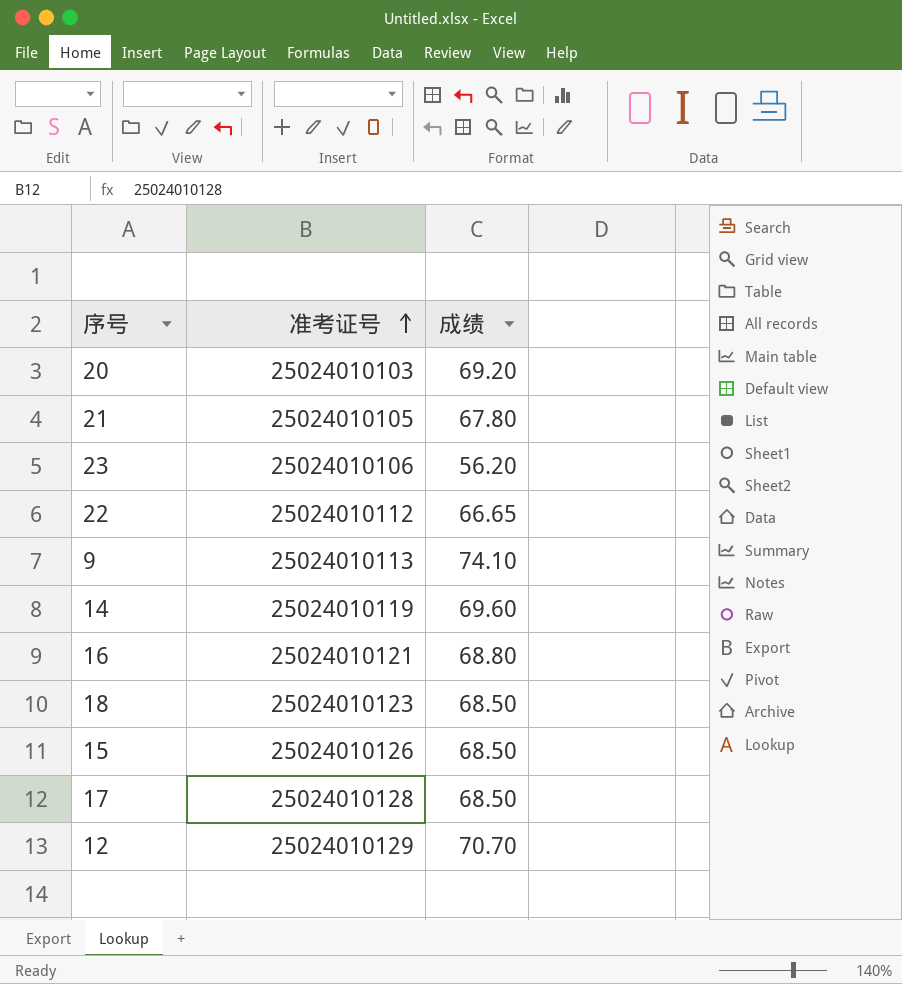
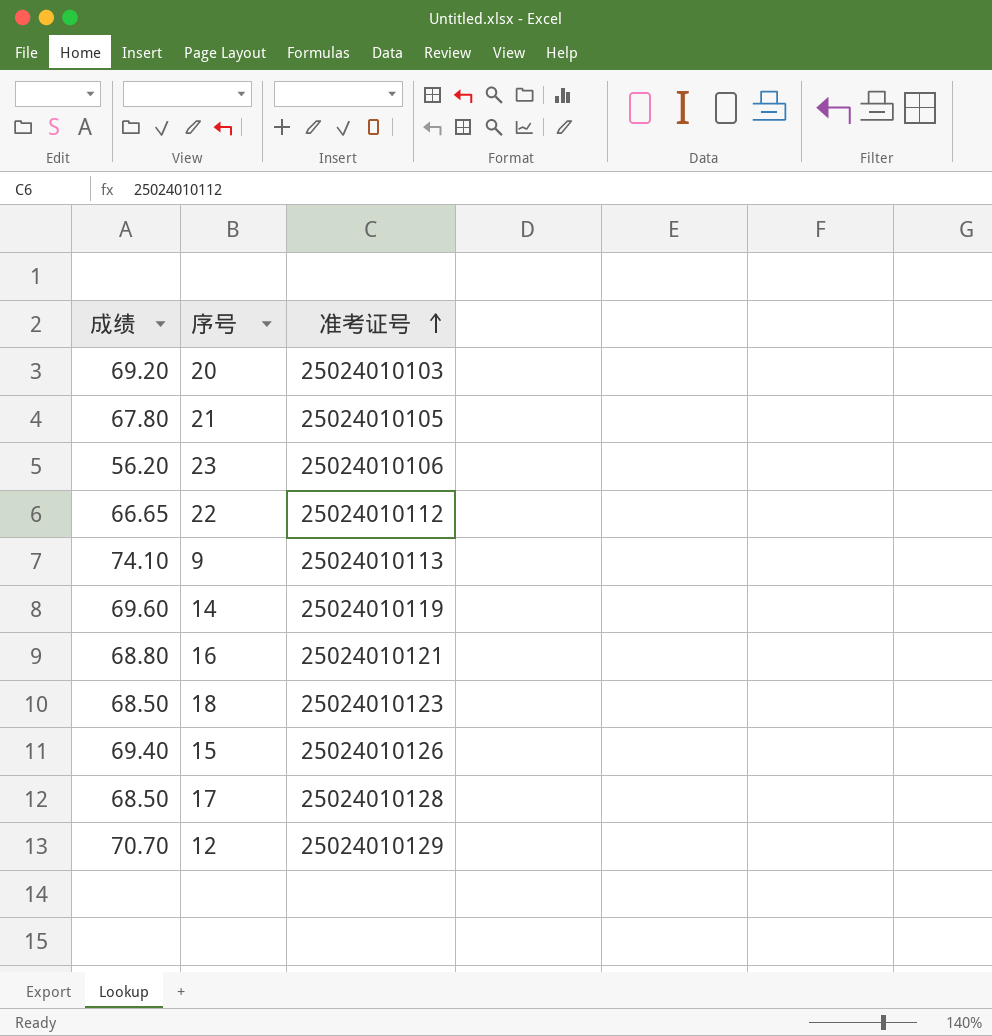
column 成绩 | position: 3 -> 1
15 | 成绩: 68.50 -> 69.40

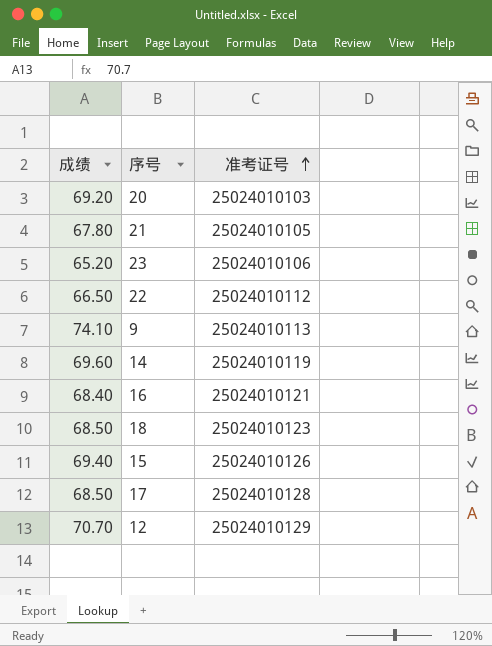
23 | 成绩: 56.20 -> 65.20
22 | 成绩: 66.65 -> 66.50
16 | 成绩: 68.80 -> 68.40

